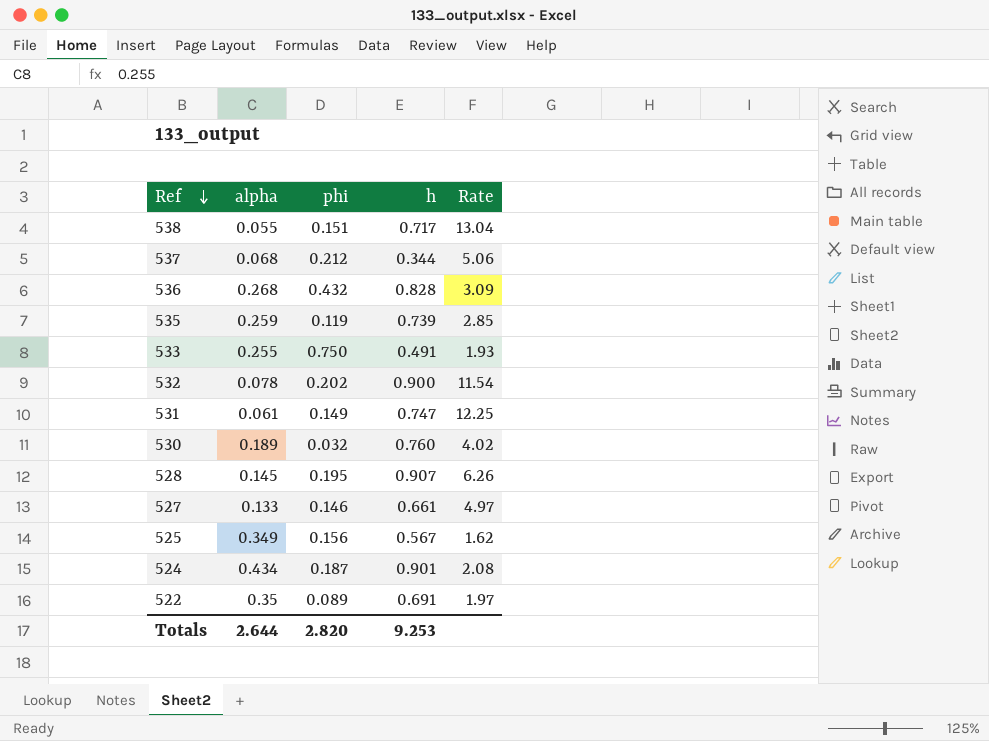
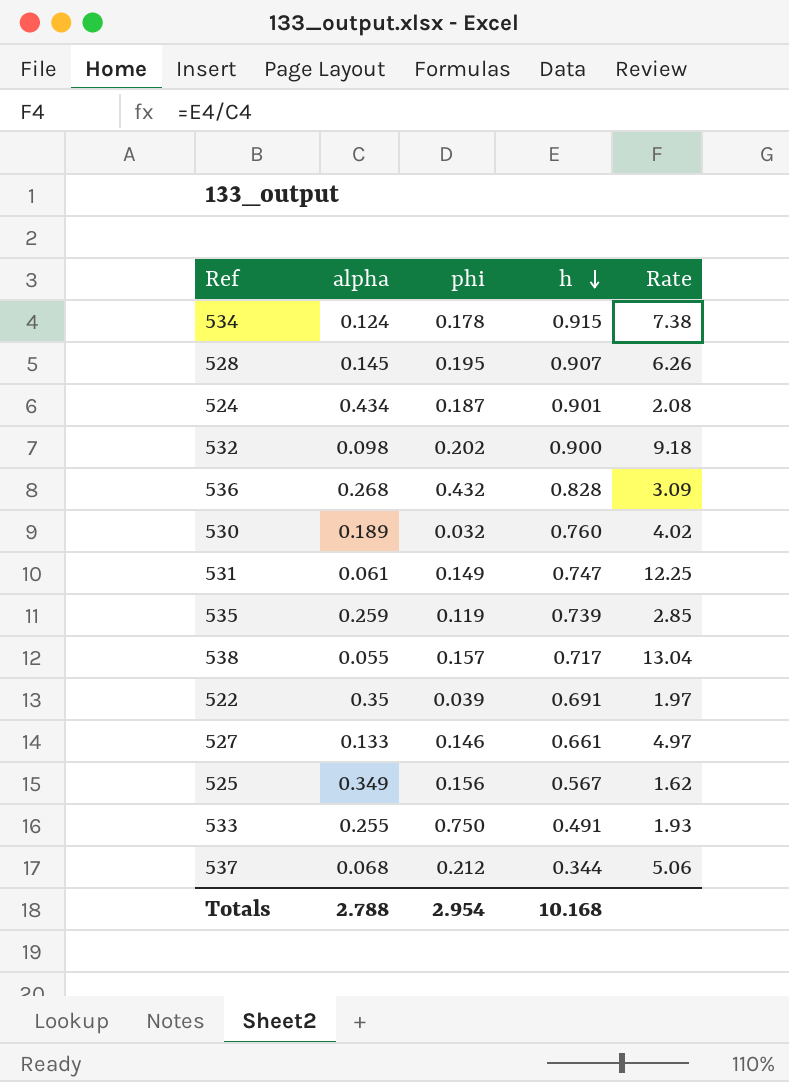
row order: Ref descending -> h descending
row 534: none -> 0.124 | 0.178 | 0.915 | 7.38
532 | alpha: 0.078 -> 0.098
532 | Rate: 11.54 -> 9.18
538 | phi: 0.151 -> 0.157
522 | phi: 0.089 -> 0.039
Totals | alpha: 2.644 -> 2.788
Totals | phi: 2.820 -> 2.954
Totals | h: 9.253 -> 10.168

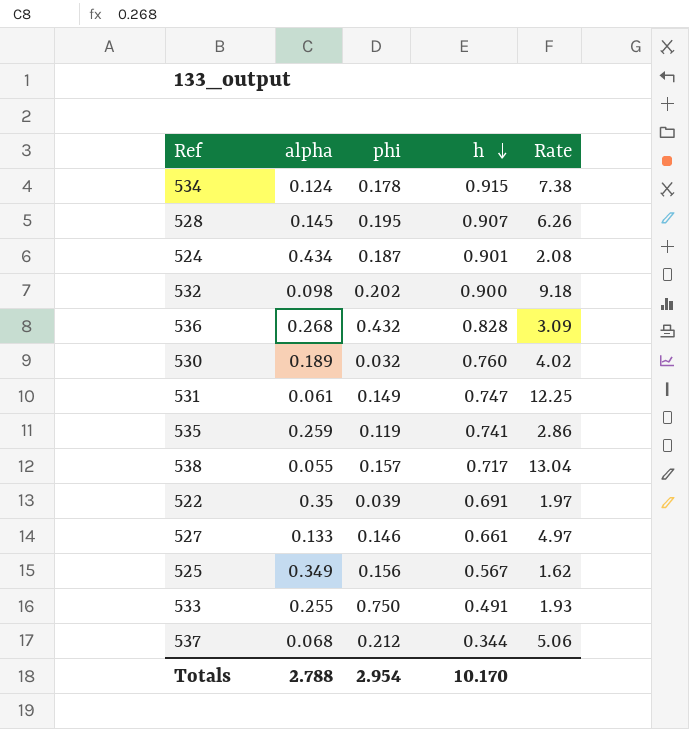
535 | h: 0.739 -> 0.741
535 | Rate: 2.85 -> 2.86
Totals | h: 10.168 -> 10.170

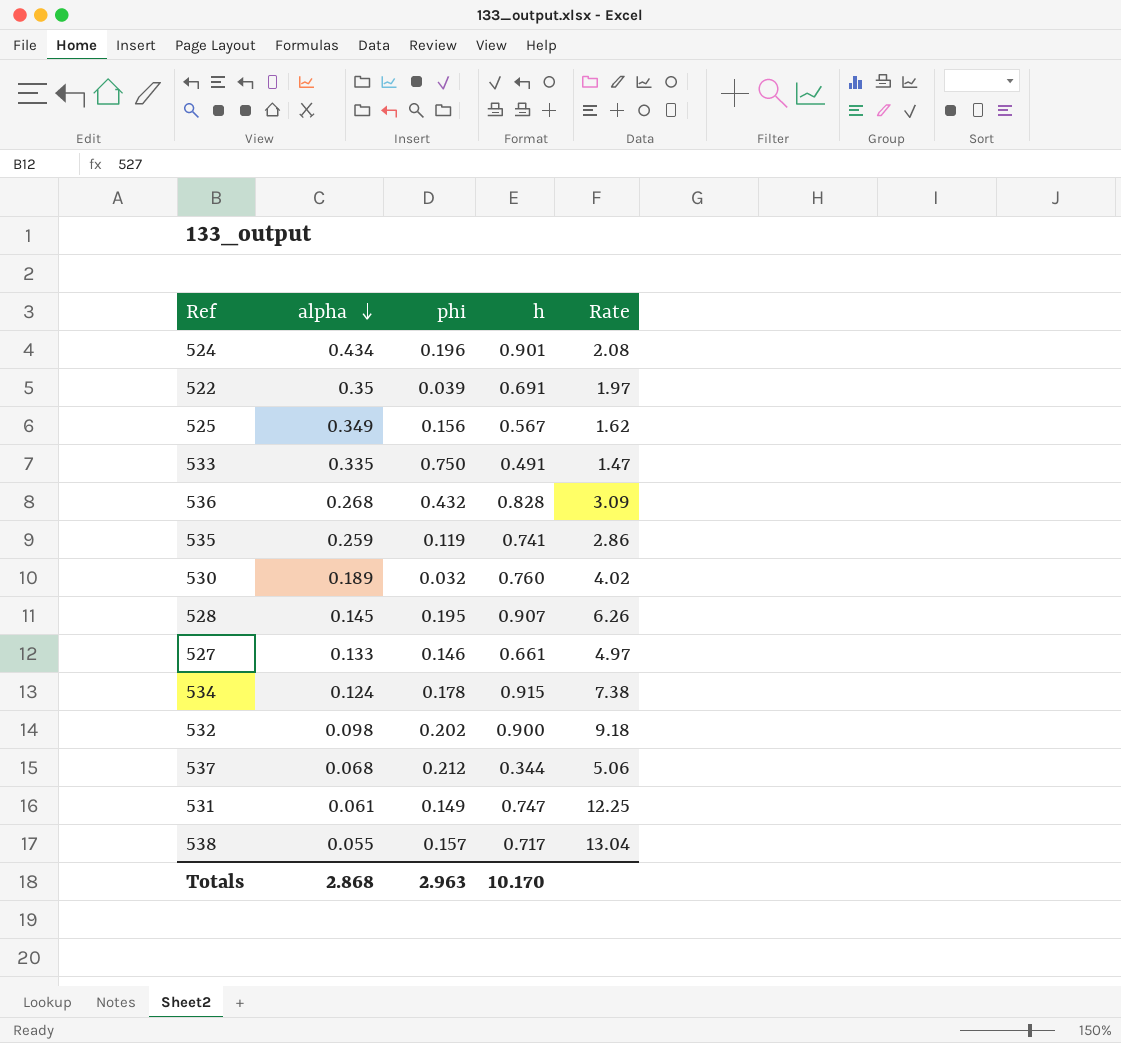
row order: h descending -> alpha descending
524 | phi: 0.187 -> 0.196
533 | alpha: 0.255 -> 0.335
533 | Rate: 1.93 -> 1.47
Totals | alpha: 2.788 -> 2.868
Totals | phi: 2.954 -> 2.963

